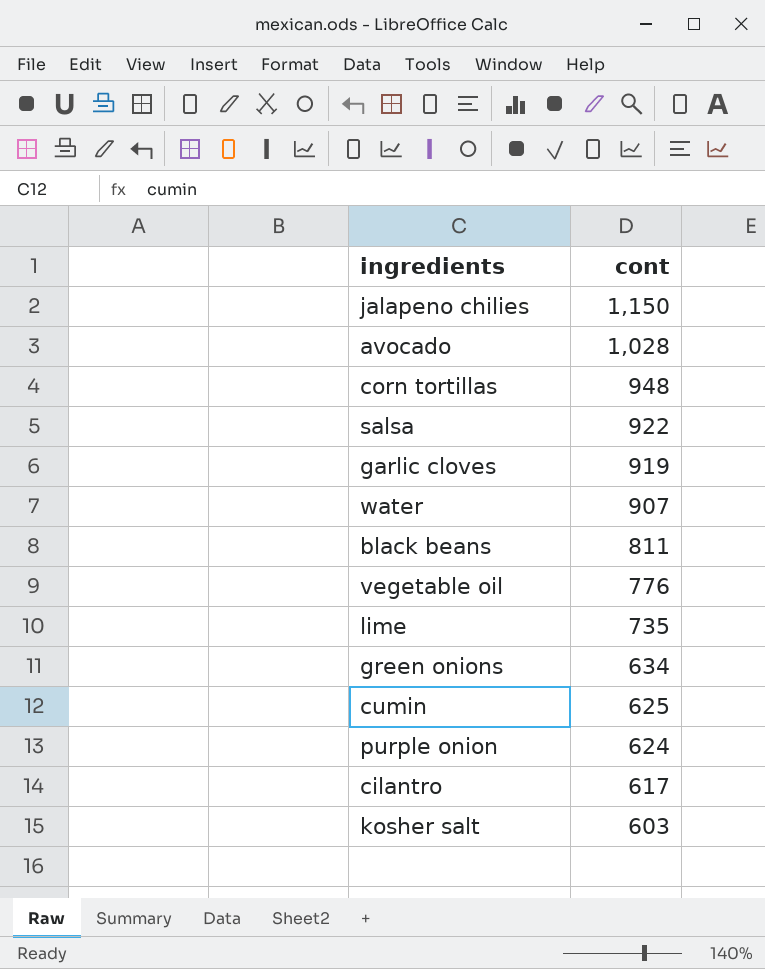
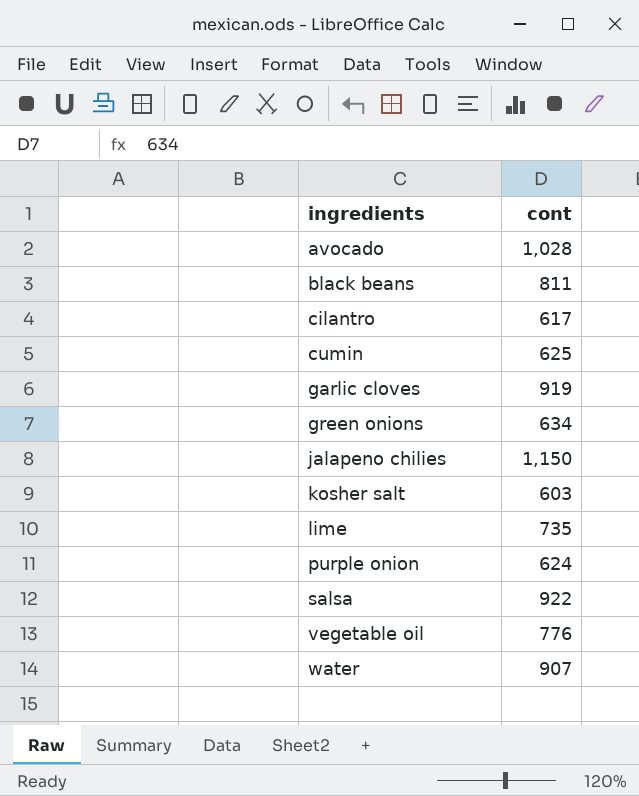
row order: cont descending -> ingredients ascending
row corn tortillas: 948 -> none

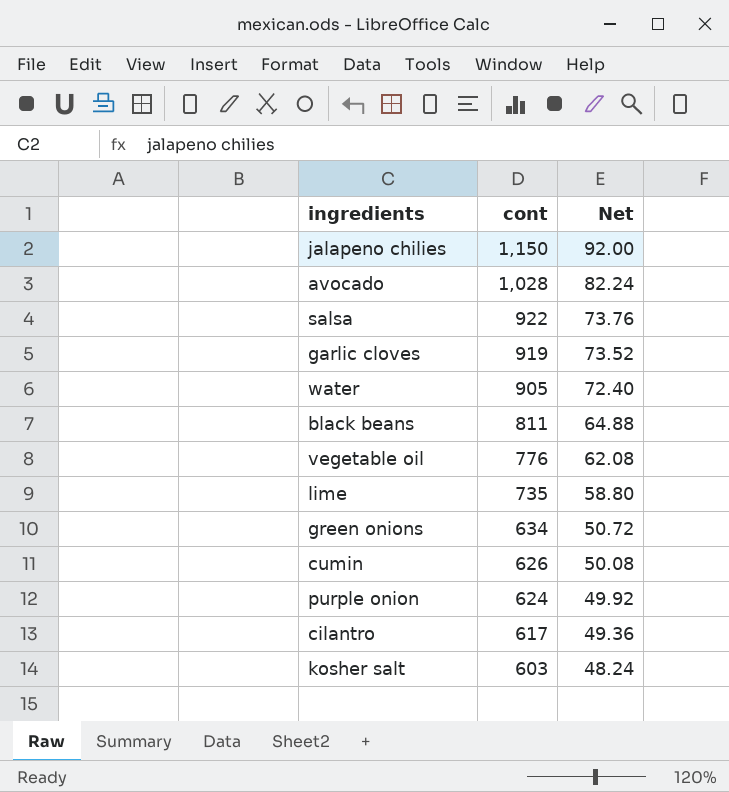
row order: ingredients ascending -> cont descending
column Net | formula: none -> [cont] * 0.08
water | cont: 907 -> 905
cumin | cont: 625 -> 626

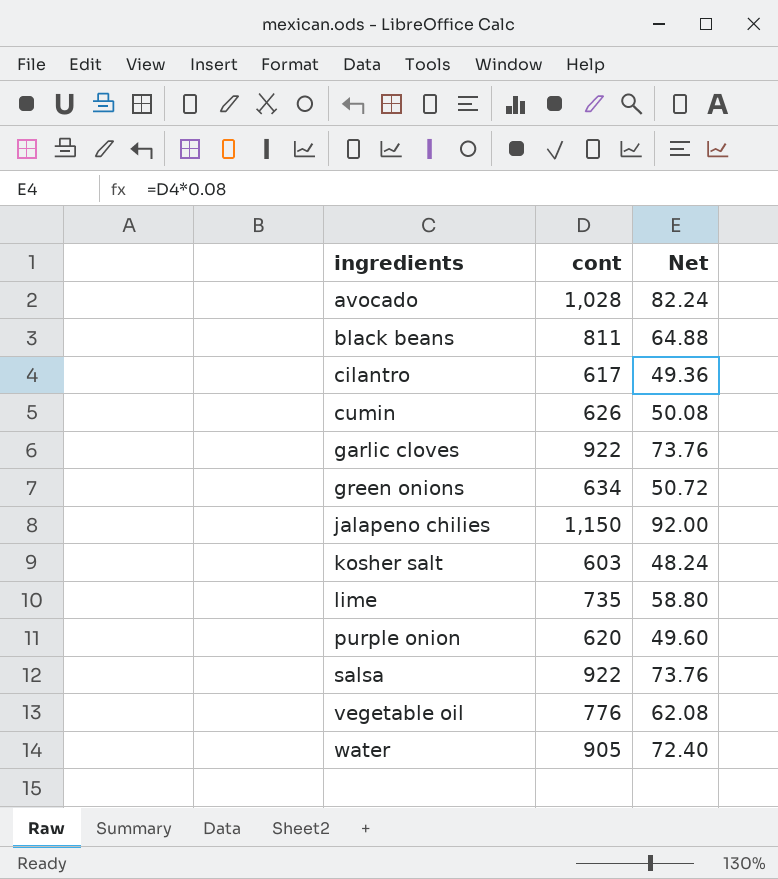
row order: cont descending -> ingredients ascending
garlic cloves | cont: 919 -> 922
garlic cloves | Net: 73.52 -> 73.76
purple onion | cont: 624 -> 620
purple onion | Net: 49.92 -> 49.60

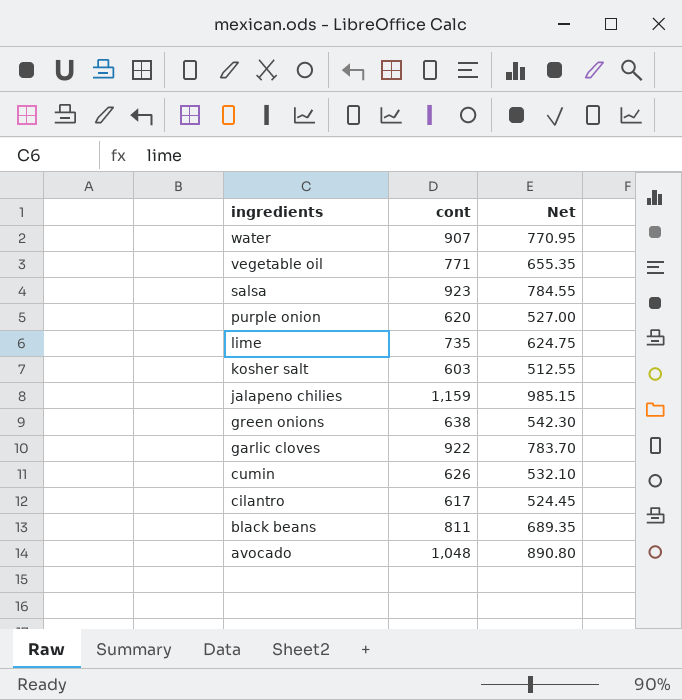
row order: ingredients ascending -> ingredients descending
column Net | formula: [cont] * 0.08 -> [cont] * 0.85
water | cont: 905 -> 907
vegetable oil | cont: 776 -> 771
salsa | cont: 922 -> 923
jalapeno chilies | cont: 1,150 -> 1,159
green onions | cont: 634 -> 638
avocado | cont: 1,028 -> 1,048

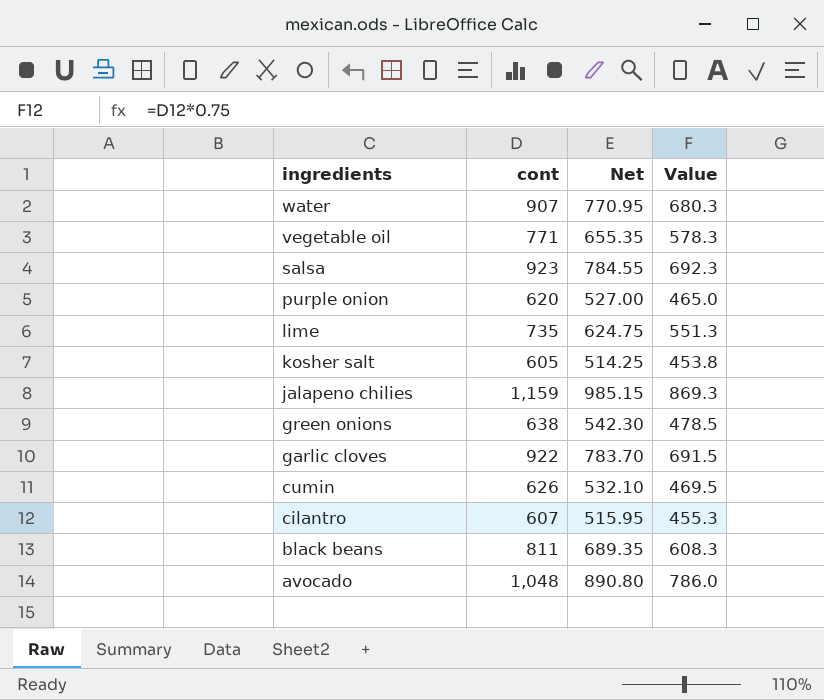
column Value | formula: none -> [cont] * 0.75
kosher salt | cont: 603 -> 605
kosher salt | Net: 512.55 -> 514.25
cilantro | cont: 617 -> 607
cilantro | Net: 524.45 -> 515.95

